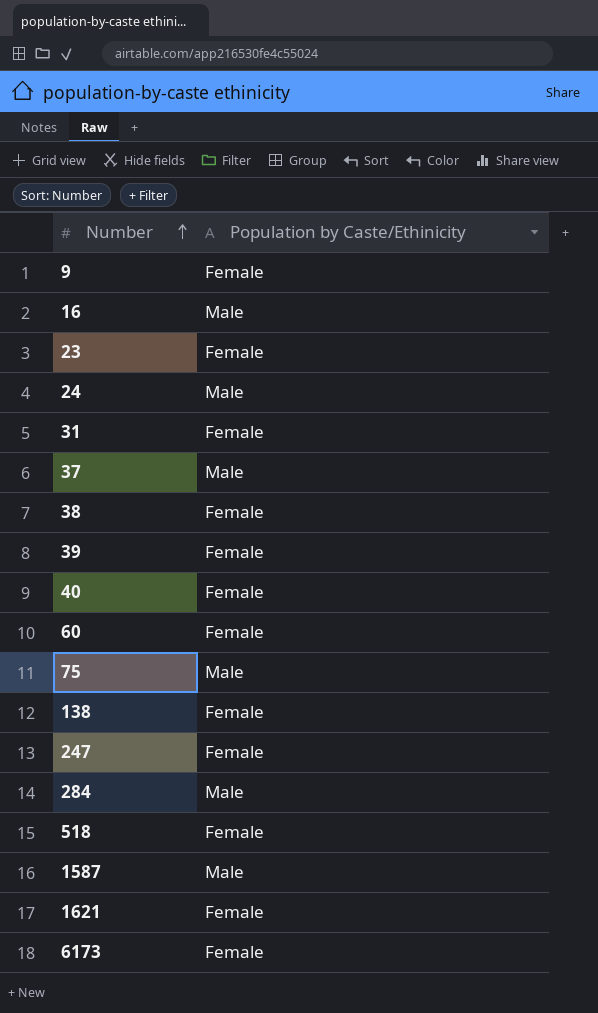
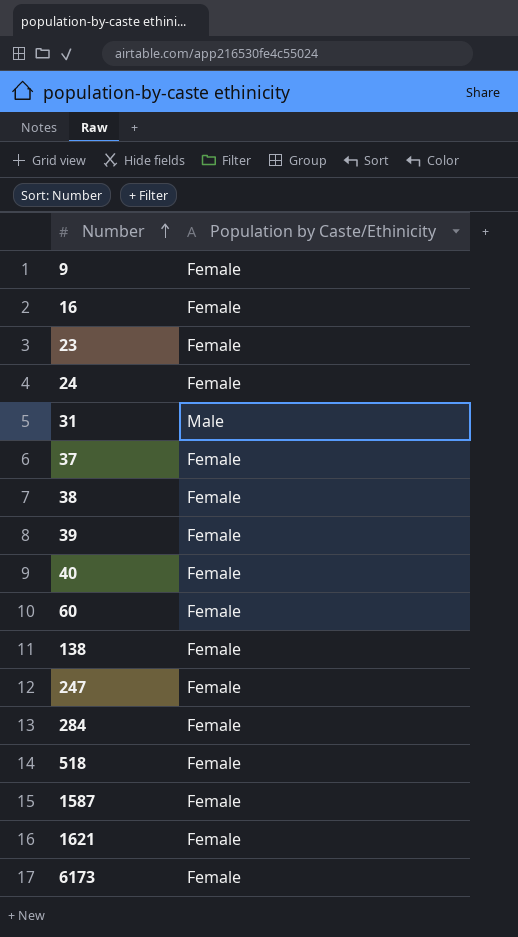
row 75: Male -> none
16 | Population by Caste/Ethinicity: Male -> Female
24 | Population by Caste/Ethinicity: Male -> Female
31 | Population by Caste/Ethinicity: Female -> Male
37 | Population by Caste/Ethinicity: Male -> Female
284 | Population by Caste/Ethinicity: Male -> Female
1587 | Population by Caste/Ethinicity: Male -> Female

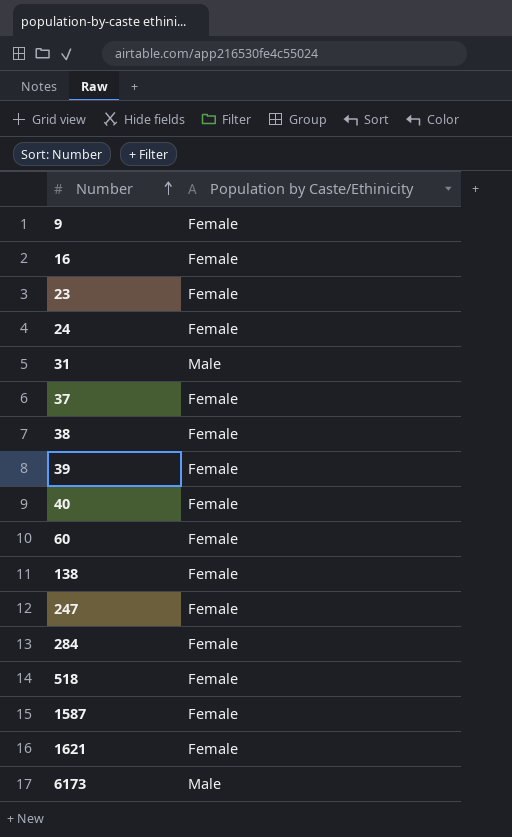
6173 | Population by Caste/Ethinicity: Female -> Male

